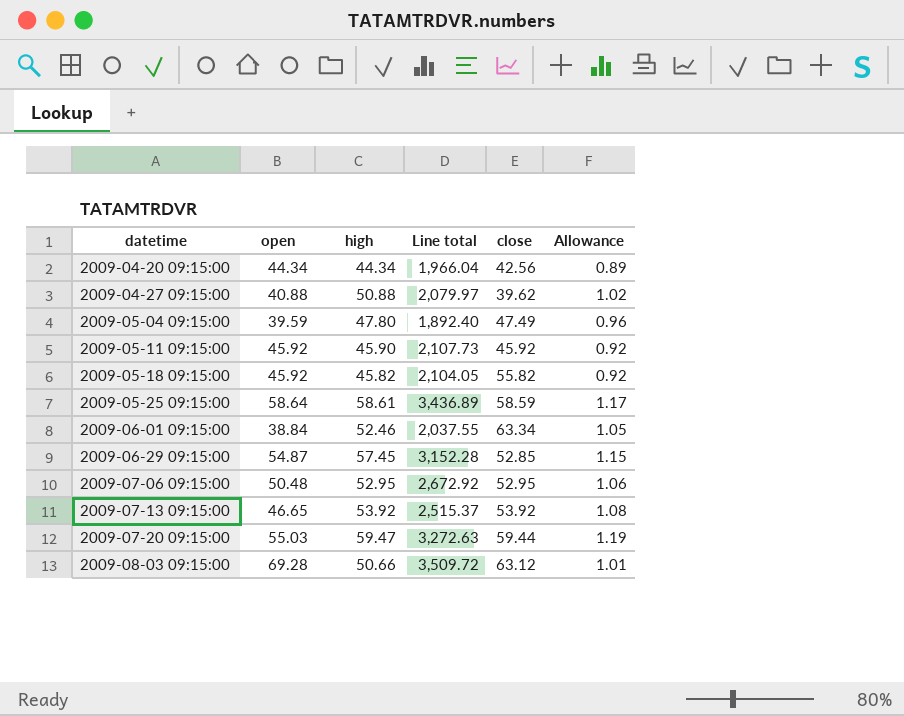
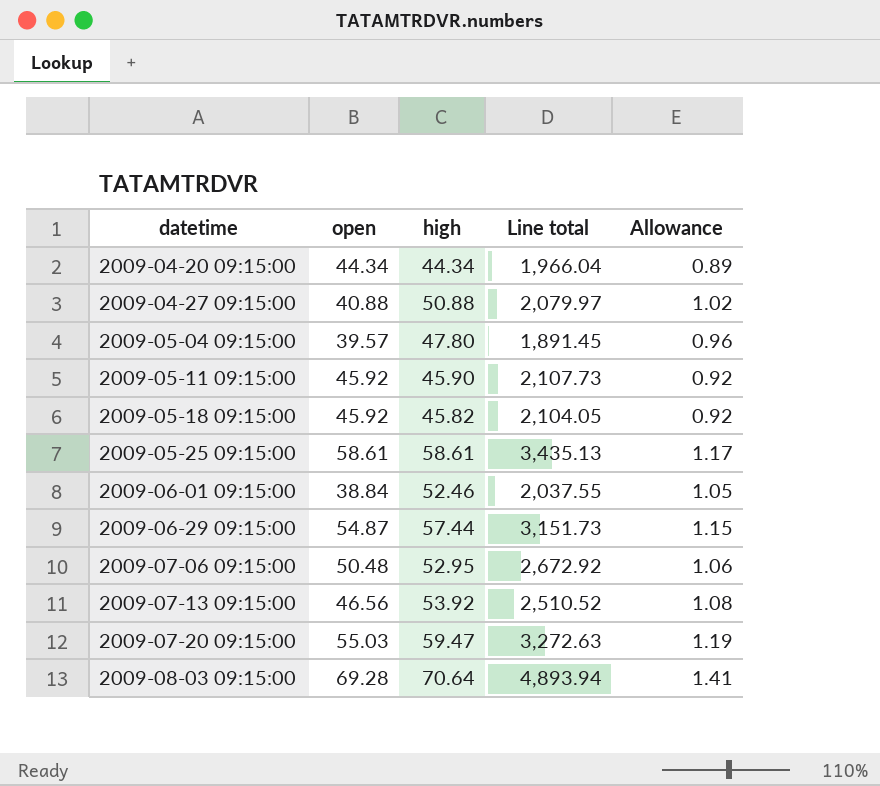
column close | position: 5 -> none
2009-05-04 09:15:00 | open: 39.59 -> 39.57
2009-05-04 09:15:00 | Line total: 1,892.40 -> 1,891.45
2009-05-25 09:15:00 | open: 58.64 -> 58.61
2009-05-25 09:15:00 | Line total: 3,436.89 -> 3,435.13
2009-06-29 09:15:00 | high: 57.45 -> 57.44
2009-06-29 09:15:00 | Line total: 3,152.28 -> 3,151.73
2009-07-13 09:15:00 | open: 46.65 -> 46.56
2009-07-13 09:15:00 | Line total: 2,515.37 -> 2,510.52
2009-08-03 09:15:00 | high: 50.66 -> 70.64
2009-08-03 09:15:00 | Line total: 3,509.72 -> 4,893.94
2009-08-03 09:15:00 | Allowance: 1.01 -> 1.41

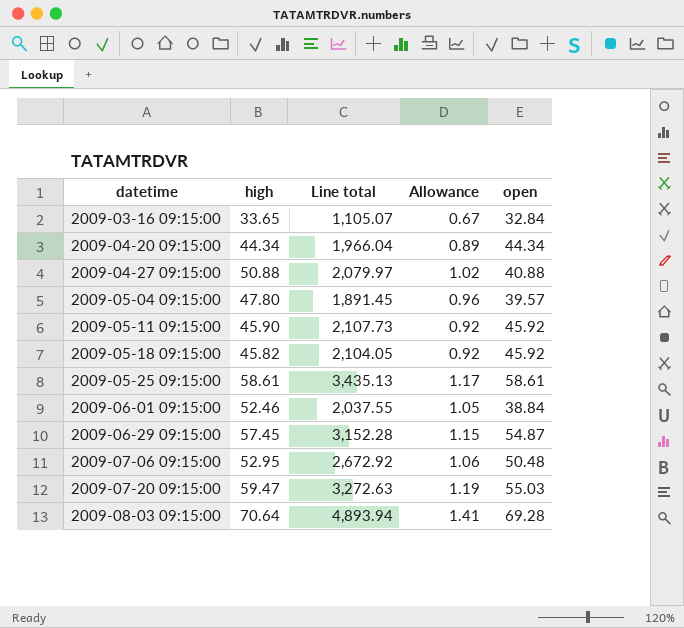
column open | position: 2 -> 5
row 2009-07-13 09:15:00: 46.56 | 53.92 | 2,510.52 | 1.08 -> none
row 2009-03-16 09:15:00: none -> 33.65 | 1,105.07 | 0.67 | 32.84
2009-06-29 09:15:00 | high: 57.44 -> 57.45
2009-06-29 09:15:00 | Line total: 3,151.73 -> 3,152.28

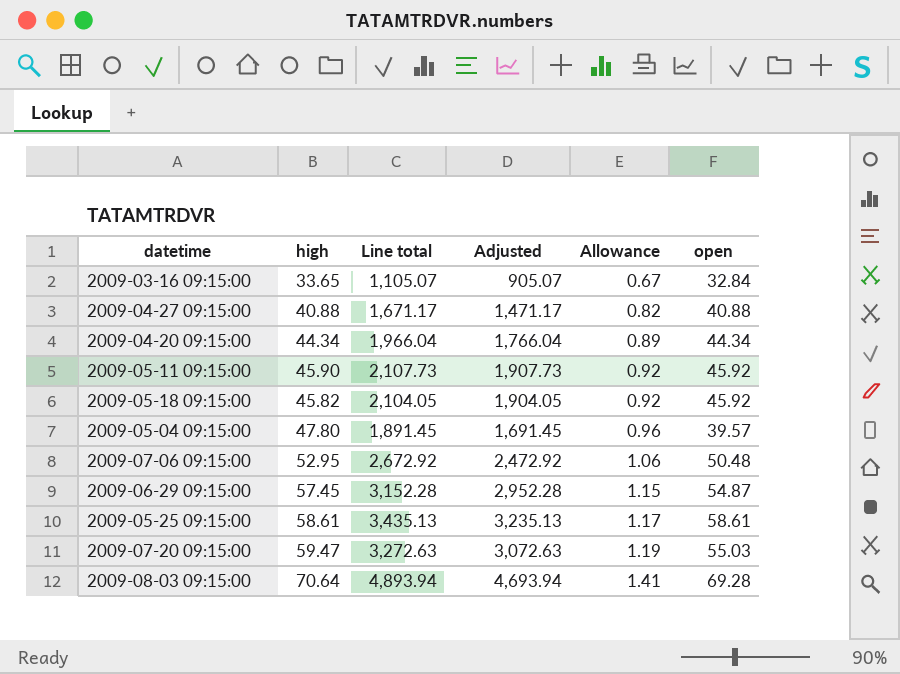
row order: datetime ascending -> Allowance ascending
column Adjusted | formula: none -> [Line total] - 200
row 2009-06-01 09:15:00: 52.46 | 2,037.55 | 1.05 | 38.84 -> none
2009-04-27 09:15:00 | high: 50.88 -> 40.88
2009-04-27 09:15:00 | Line total: 2,079.97 -> 1,671.17
2009-04-27 09:15:00 | Allowance: 1.02 -> 0.82

